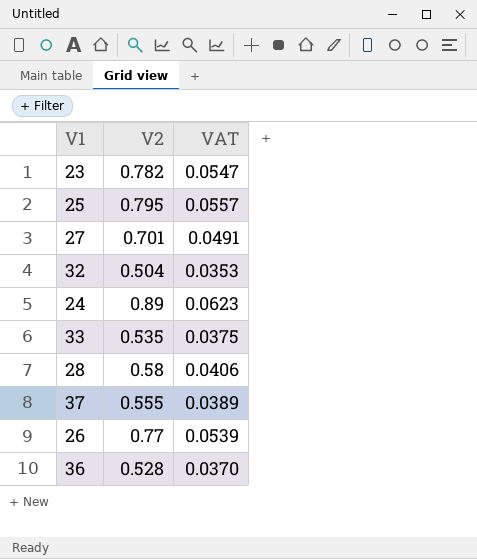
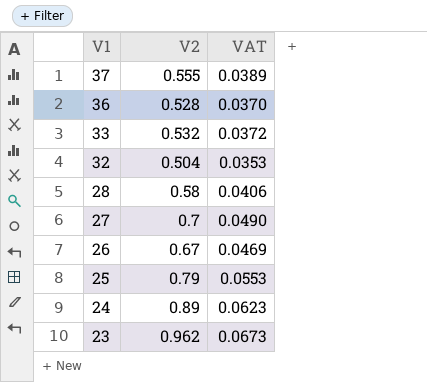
row order: none -> V1 descending
33 | V2: 0.535 -> 0.532
33 | VAT: 0.0375 -> 0.0372
27 | V2: 0.701 -> 0.7
27 | VAT: 0.0491 -> 0.0490
26 | V2: 0.77 -> 0.67
26 | VAT: 0.0539 -> 0.0469
25 | V2: 0.795 -> 0.79
25 | VAT: 0.0557 -> 0.0553
23 | V2: 0.782 -> 0.962
23 | VAT: 0.0547 -> 0.0673

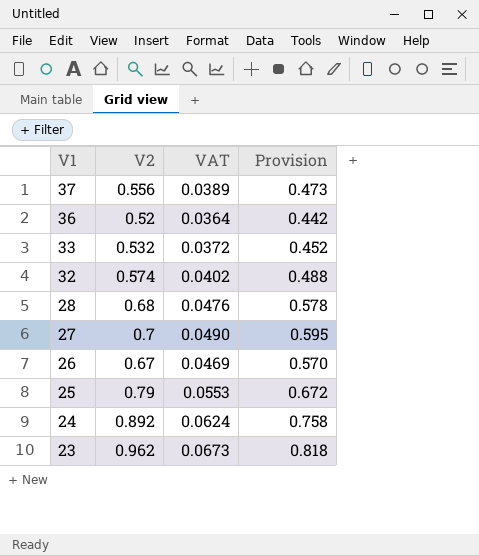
column Provision | formula: none -> [V2] * 0.85
37 | V2: 0.555 -> 0.556
36 | V2: 0.528 -> 0.52
36 | VAT: 0.0370 -> 0.0364
32 | V2: 0.504 -> 0.574
32 | VAT: 0.0353 -> 0.0402
28 | V2: 0.58 -> 0.68
28 | VAT: 0.0406 -> 0.0476
24 | V2: 0.89 -> 0.892
24 | VAT: 0.0623 -> 0.0624

